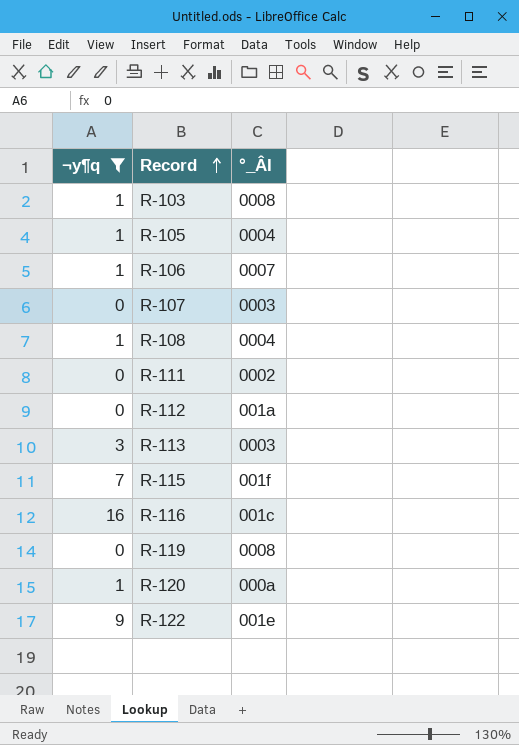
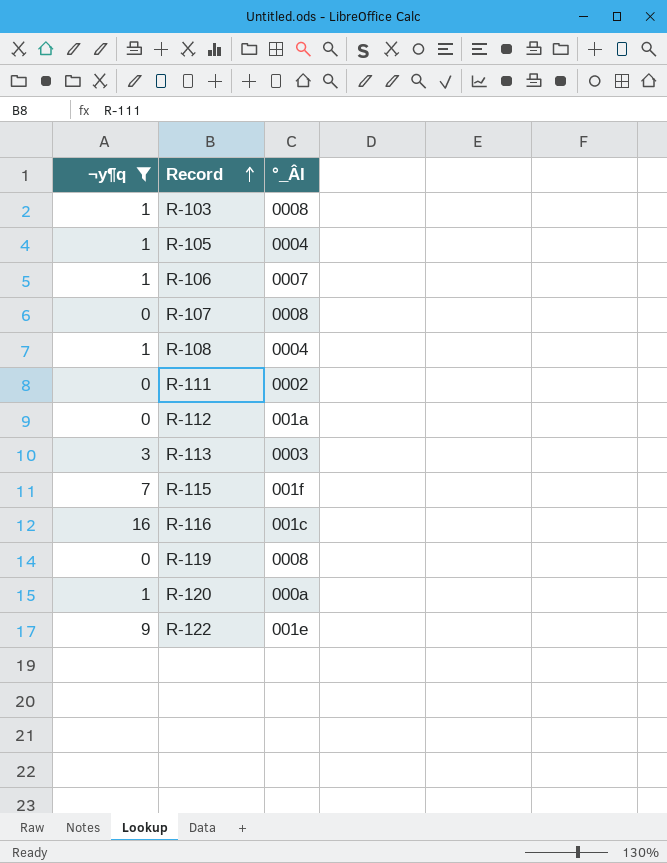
R-107 | °_ÂI: 0003 -> 0008

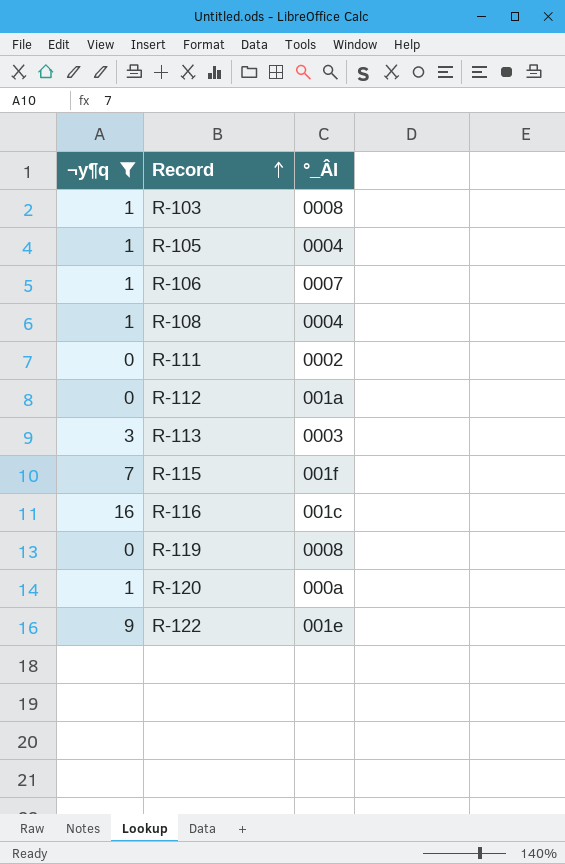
row R-107: 0 | 0008 -> none

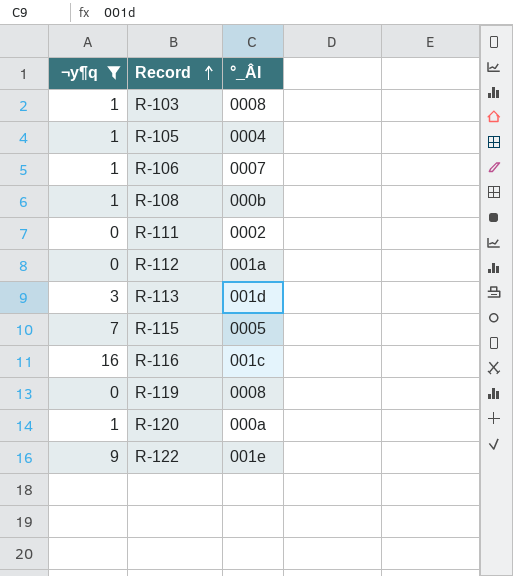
R-108 | °_ÂI: 0004 -> 000b
R-113 | °_ÂI: 0003 -> 001d
R-115 | °_ÂI: 001f -> 0005

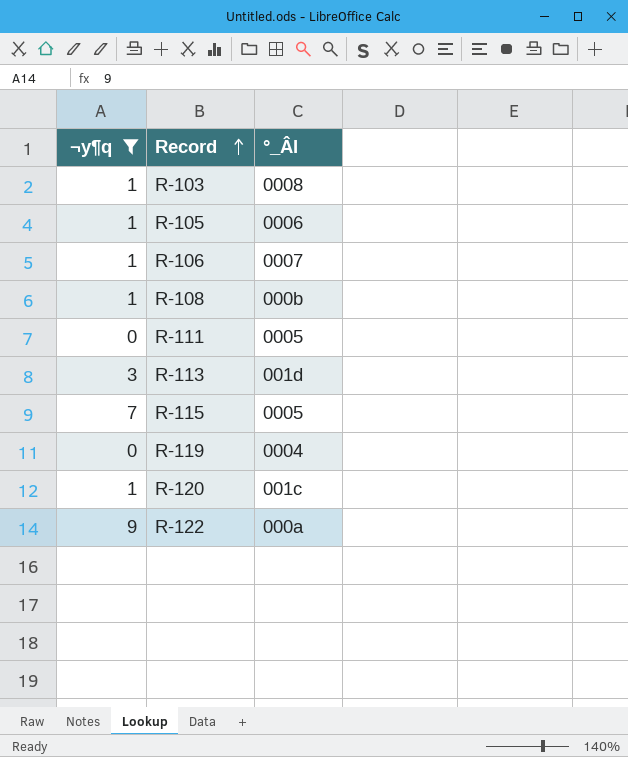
row R-112: 0 | 001a -> none
row R-116: 16 | 001c -> none
R-105 | °_ÂI: 0004 -> 0006
R-111 | °_ÂI: 0002 -> 0005
R-119 | °_ÂI: 0008 -> 0004
R-120 | °_ÂI: 000a -> 001c
R-122 | °_ÂI: 001e -> 000a

